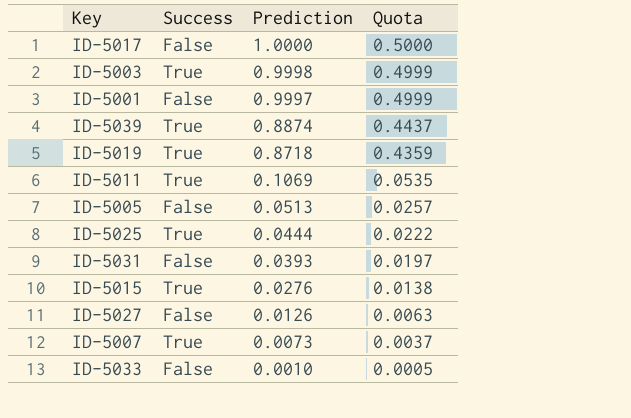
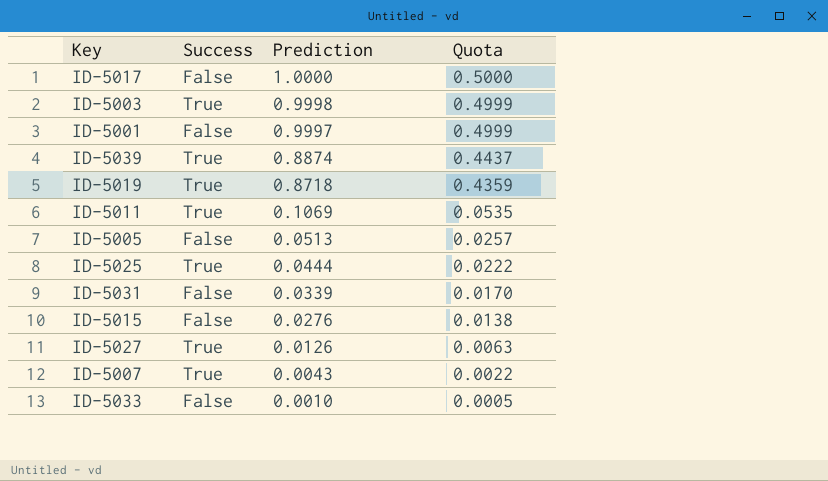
ID-5031 | Prediction: 0.0393 -> 0.0339
ID-5031 | Quota: 0.0197 -> 0.0170
ID-5015 | Success: True -> False
ID-5027 | Success: False -> True
ID-5007 | Prediction: 0.0073 -> 0.0043
ID-5007 | Quota: 0.0037 -> 0.0022

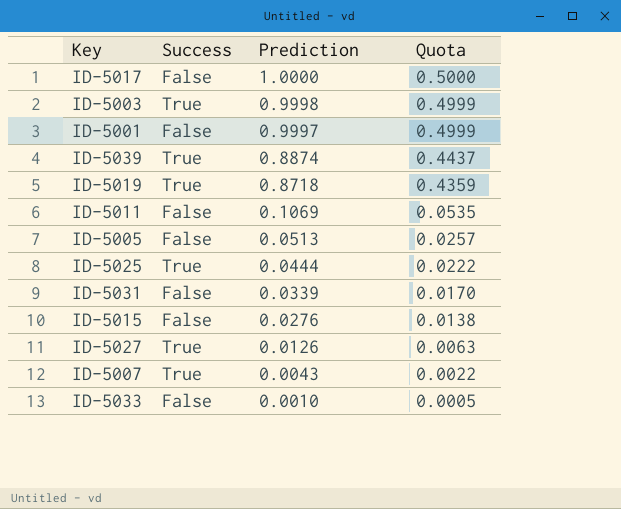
ID-5011 | Success: True -> False

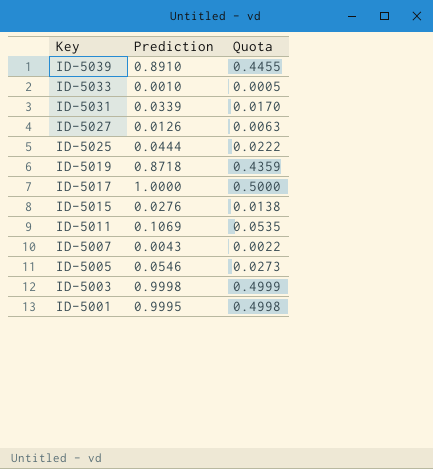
row order: Prediction descending -> Key descending
column Success | position: 2 -> none
ID-5039 | Prediction: 0.8874 -> 0.8910
ID-5039 | Quota: 0.4437 -> 0.4455
ID-5005 | Prediction: 0.0513 -> 0.0546
ID-5005 | Quota: 0.0257 -> 0.0273
ID-5001 | Prediction: 0.9997 -> 0.9995
ID-5001 | Quota: 0.4999 -> 0.4998

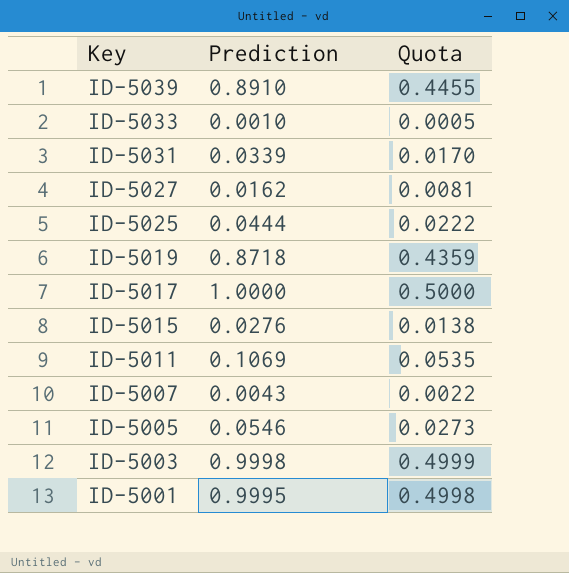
ID-5027 | Prediction: 0.0126 -> 0.0162
ID-5027 | Quota: 0.0063 -> 0.0081

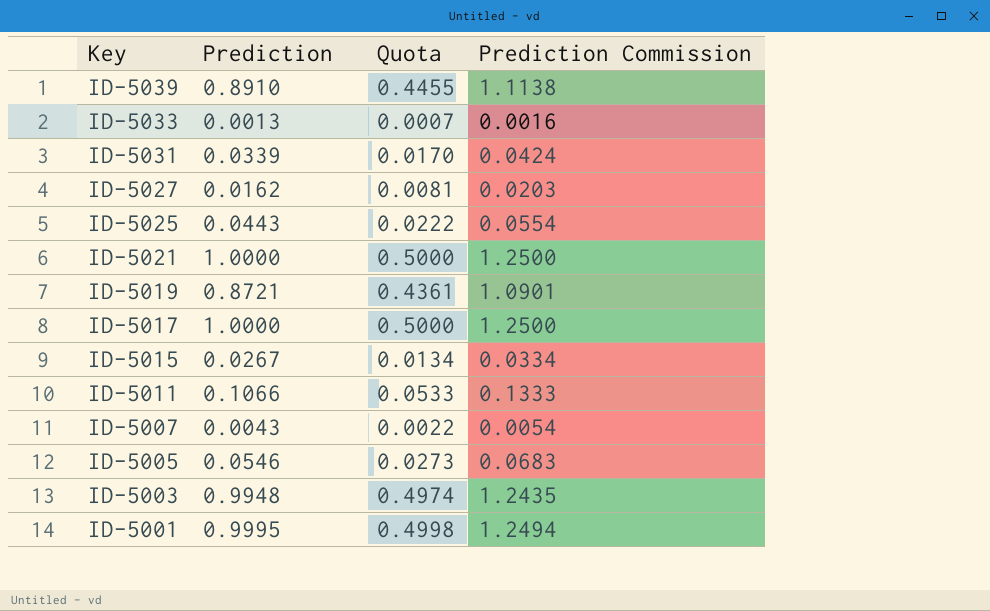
column Prediction Commission | formula: none -> [Prediction] * 1.25
ID-5033 | Prediction: 0.0010 -> 0.0013
ID-5033 | Quota: 0.0005 -> 0.0007
ID-5025 | Prediction: 0.0444 -> 0.0443
row ID-5021: none -> 1.0000 | 0.5000 | 1.2500
ID-5019 | Prediction: 0.8718 -> 0.8721
ID-5019 | Quota: 0.4359 -> 0.4361
ID-5015 | Prediction: 0.0276 -> 0.0267
ID-5015 | Quota: 0.0138 -> 0.0134
ID-5011 | Prediction: 0.1069 -> 0.1066
ID-5011 | Quota: 0.0535 -> 0.0533
ID-5003 | Prediction: 0.9998 -> 0.9948
ID-5003 | Quota: 0.4999 -> 0.4974

